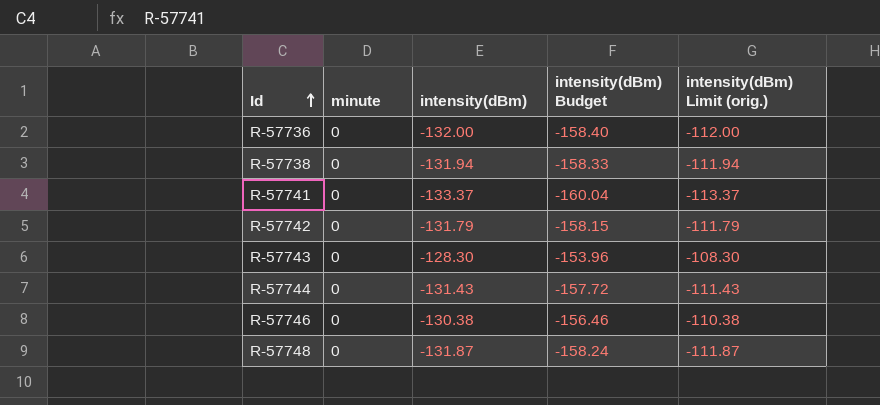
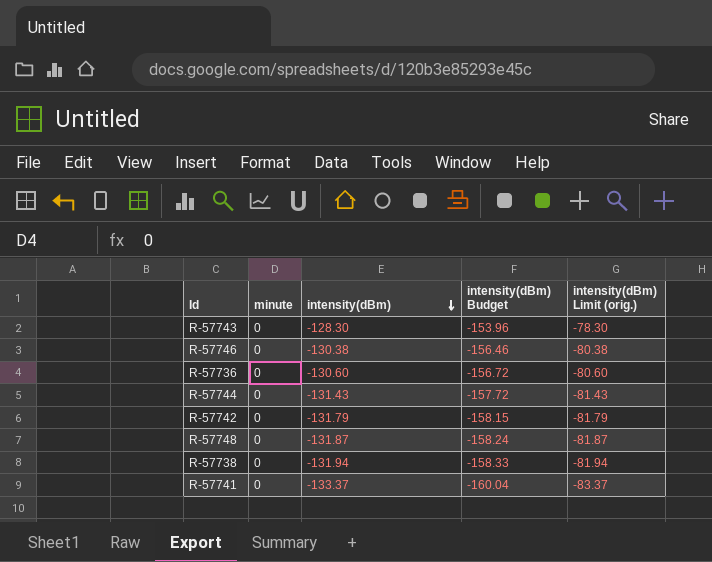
row order: Id ascending -> intensity(dBm) descending
column intensity(dBm) Limit (orig.) | formula: [intensity(dBm)] + 20 -> [intensity(dBm)] + 50
R-57736 | intensity(dBm): -132.00 -> -130.60
R-57736 | intensity(dBm) Budget: -158.40 -> -156.72

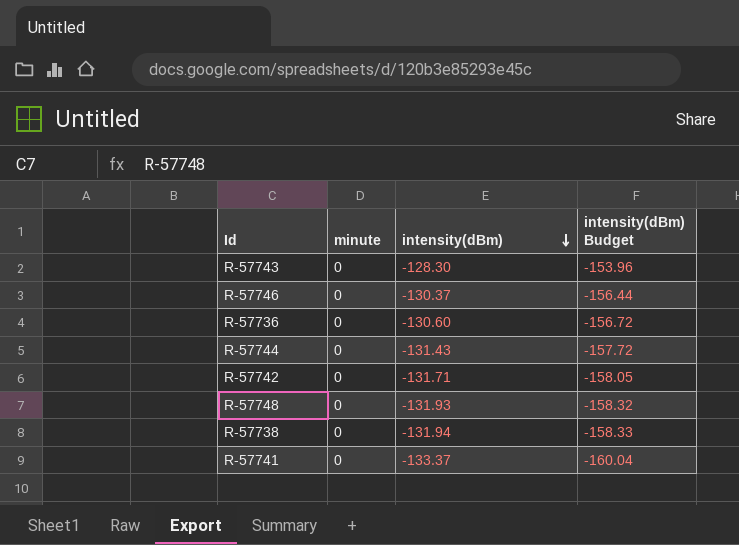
column intensity(dBm) Limit (orig.) | formula: [intensity(dBm)] + 50 -> none
R-57746 | intensity(dBm): -130.38 -> -130.37
R-57746 | intensity(dBm) Budget: -156.46 -> -156.44
R-57742 | intensity(dBm): -131.79 -> -131.71
R-57742 | intensity(dBm) Budget: -158.15 -> -158.05
R-57748 | intensity(dBm): -131.87 -> -131.93
R-57748 | intensity(dBm) Budget: -158.24 -> -158.32

